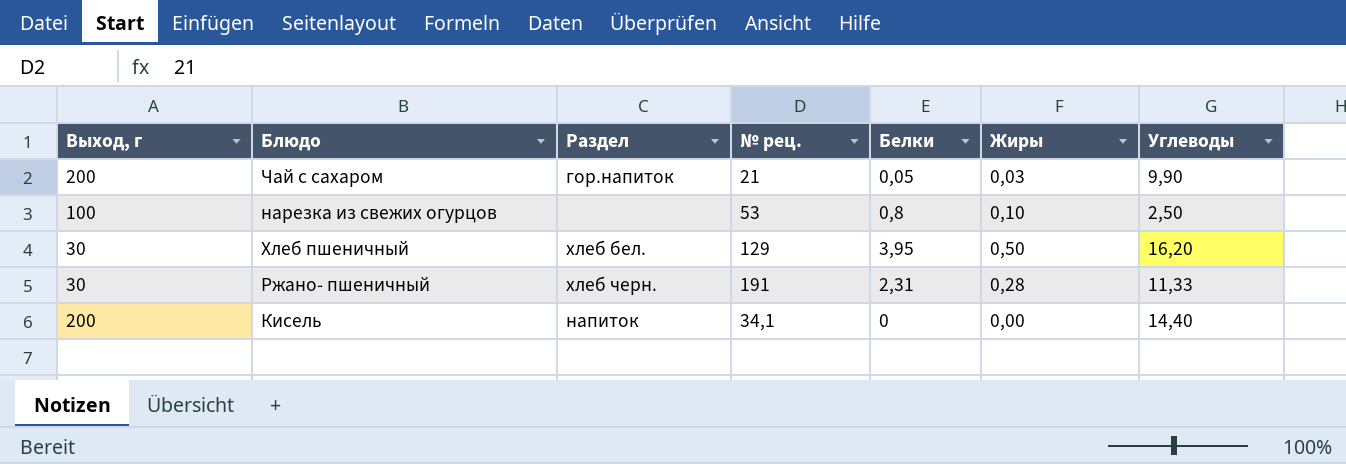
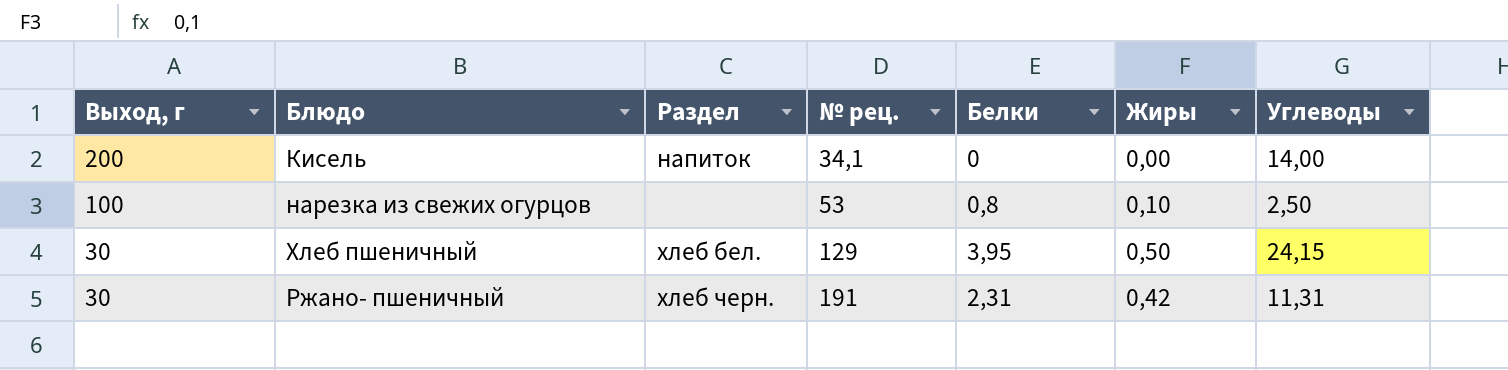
row order: none -> Выход, г descending
row Чай с сахаром: 200 | гор.напиток | 21 | 0,05 | 0,03 | 9,90 -> none
Кисель | Углеводы: 14,40 -> 14,00
Хлеб пшеничный | Углеводы: 16,20 -> 24,15
Ржано- пшеничный | Жиры: 0,28 -> 0,42
Ржано- пшеничный | Углеводы: 11,33 -> 11,31

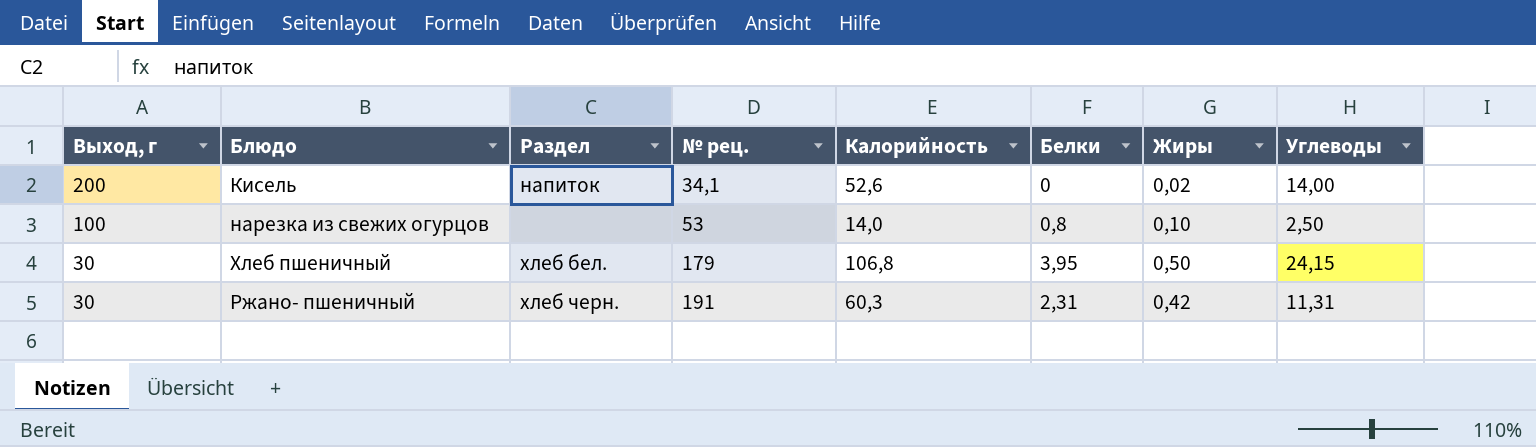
column Калорийность | position: none -> 5
Кисель | Жиры: 0,00 -> 0,02
Хлеб пшеничный | № рец.: 129 -> 179

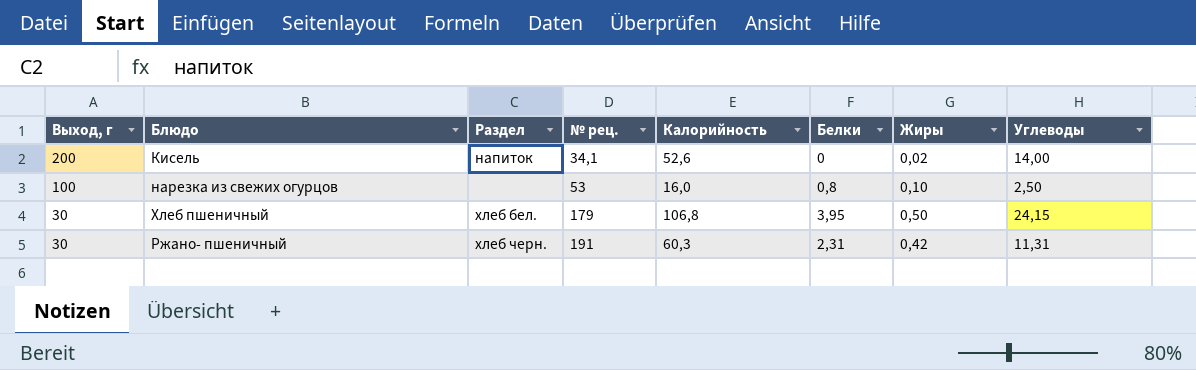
нарезка из свежих огурцов | Калорийность: 14,0 -> 16,0

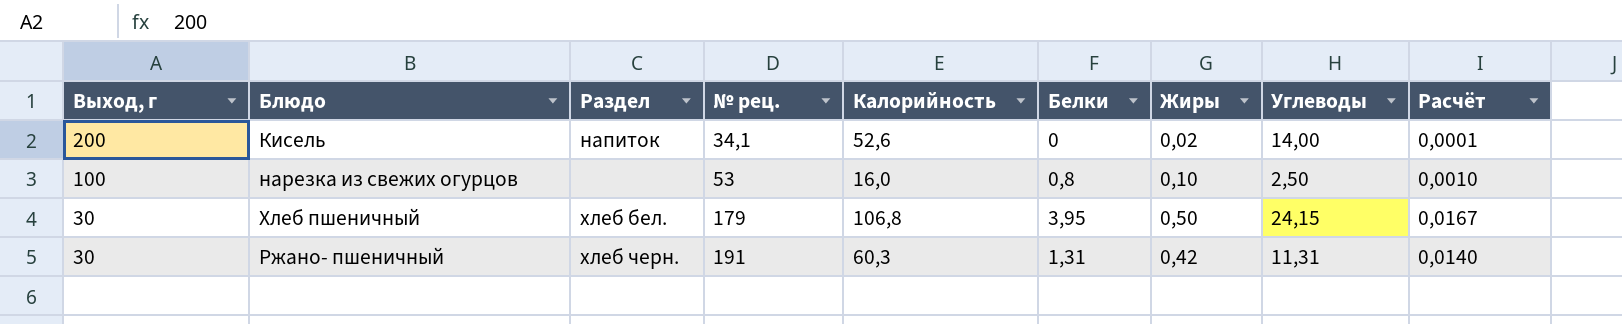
column Расчёт | formula: none -> [Жиры] / [Выход, г]
Ржано- пшеничный | Белки: 2,31 -> 1,31

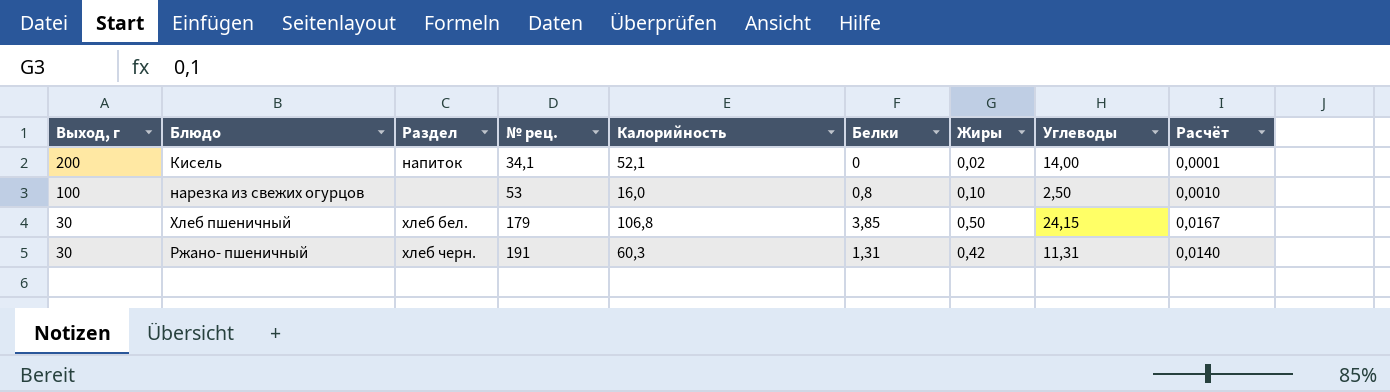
Кисель | Калорийность: 52,6 -> 52,1
Хлеб пшеничный | Белки: 3,95 -> 3,85

